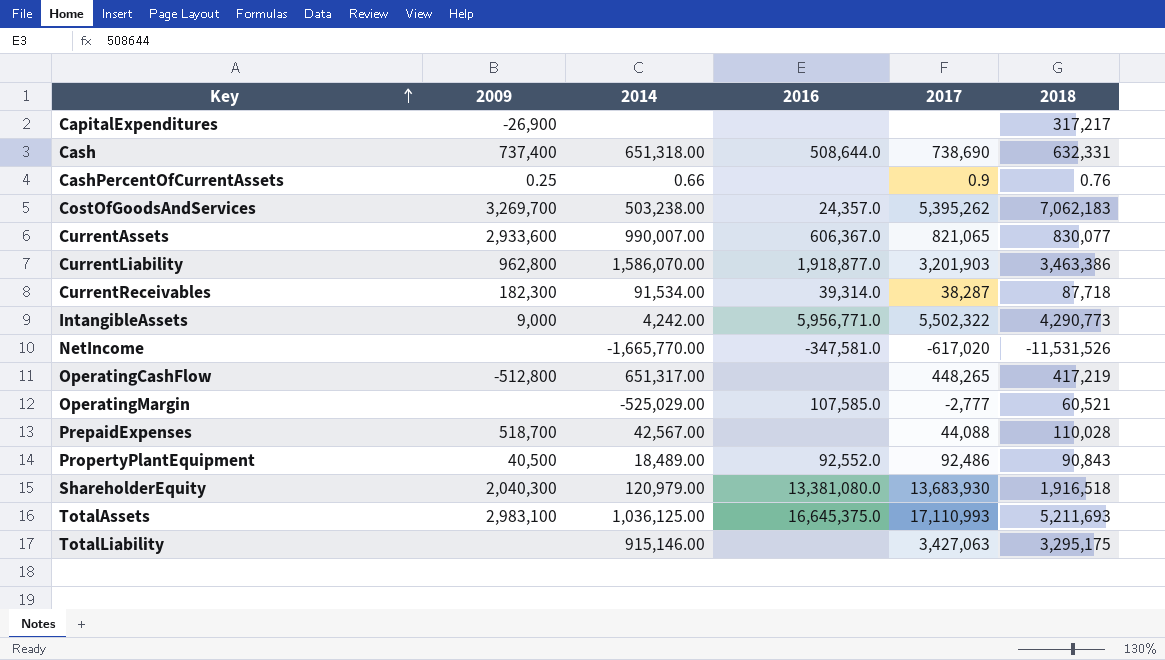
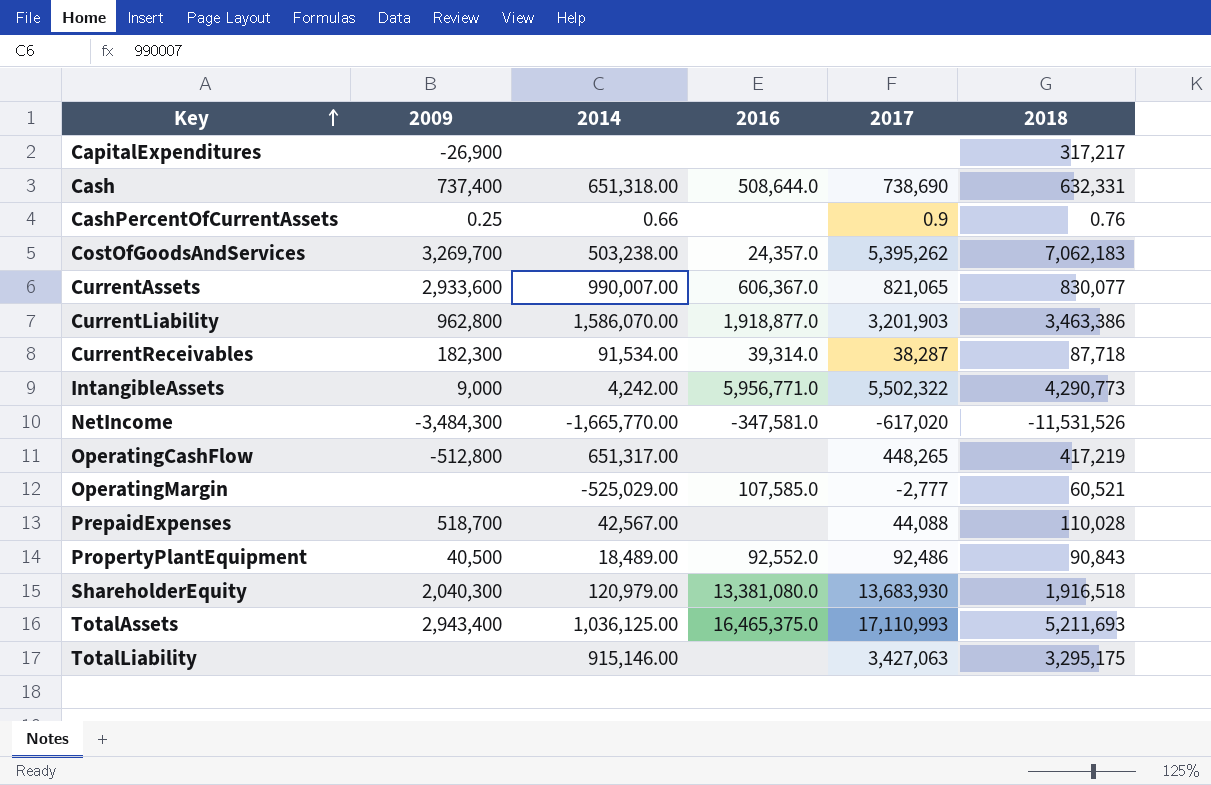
NetIncome | 2009: none -> -3,484,300
TotalAssets | 2009: 2,983,100 -> 2,943,400
TotalAssets | 2016: 16,645,375.0 -> 16,465,375.0

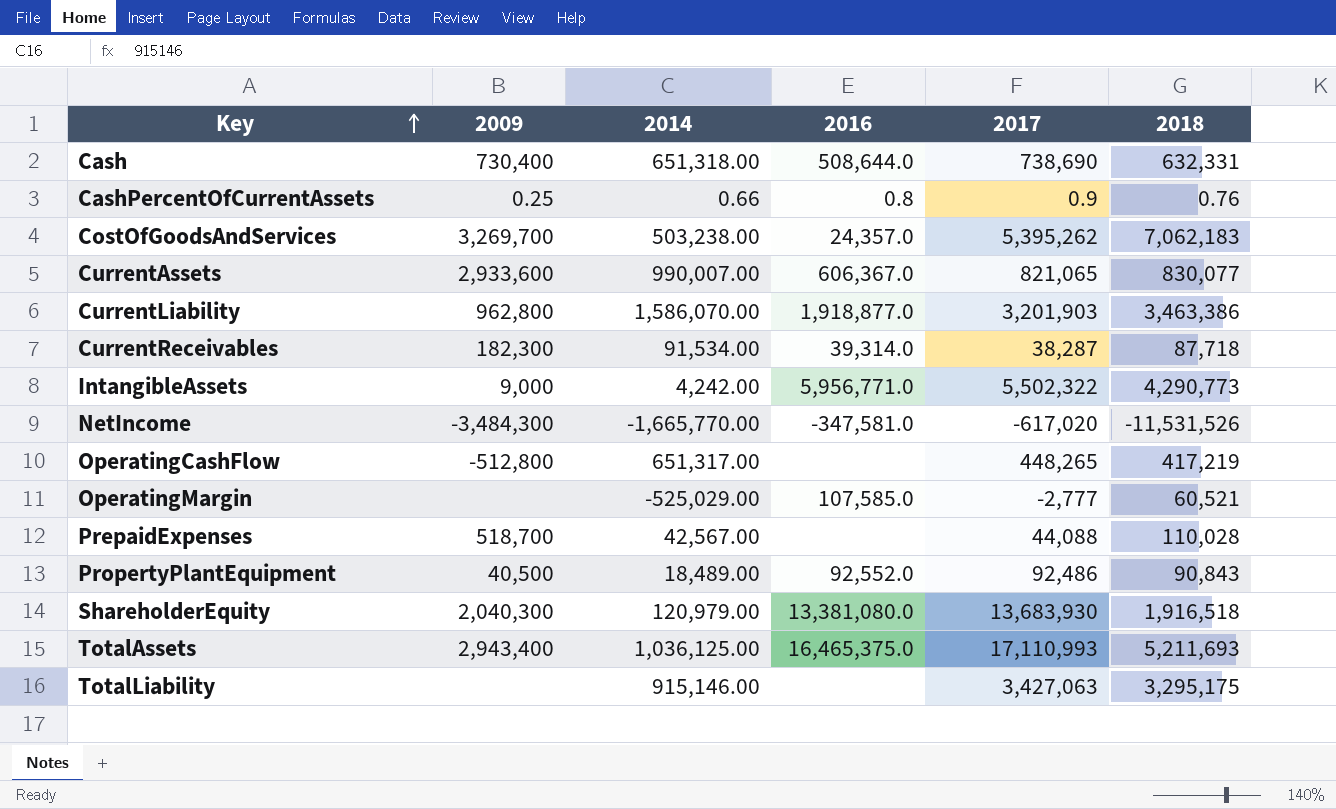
row CapitalExpenditures: -26,900 | none | none | none | 317,217 -> none
Cash | 2009: 737,400 -> 730,400
CashPercentOfCurrentAssets | 2016: none -> 0.8

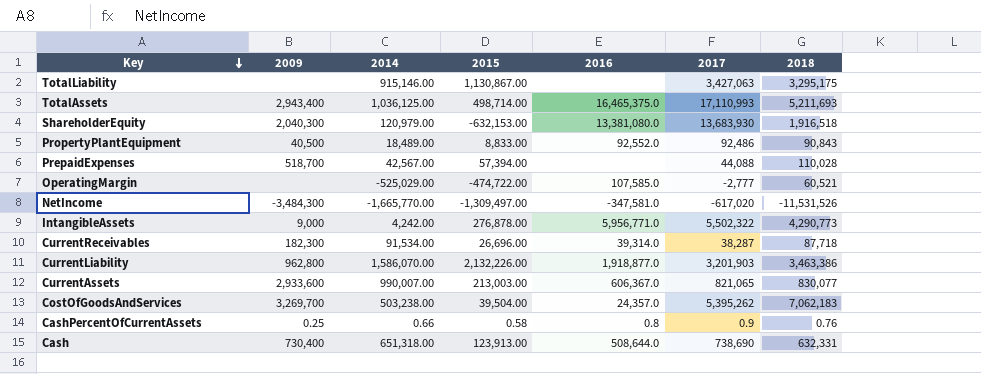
row order: Key ascending -> Key descending
column 2015 | position: none -> 4
row OperatingCashFlow: -512,800 | 651,317.00 | none | 448,265 | 417,219 -> none

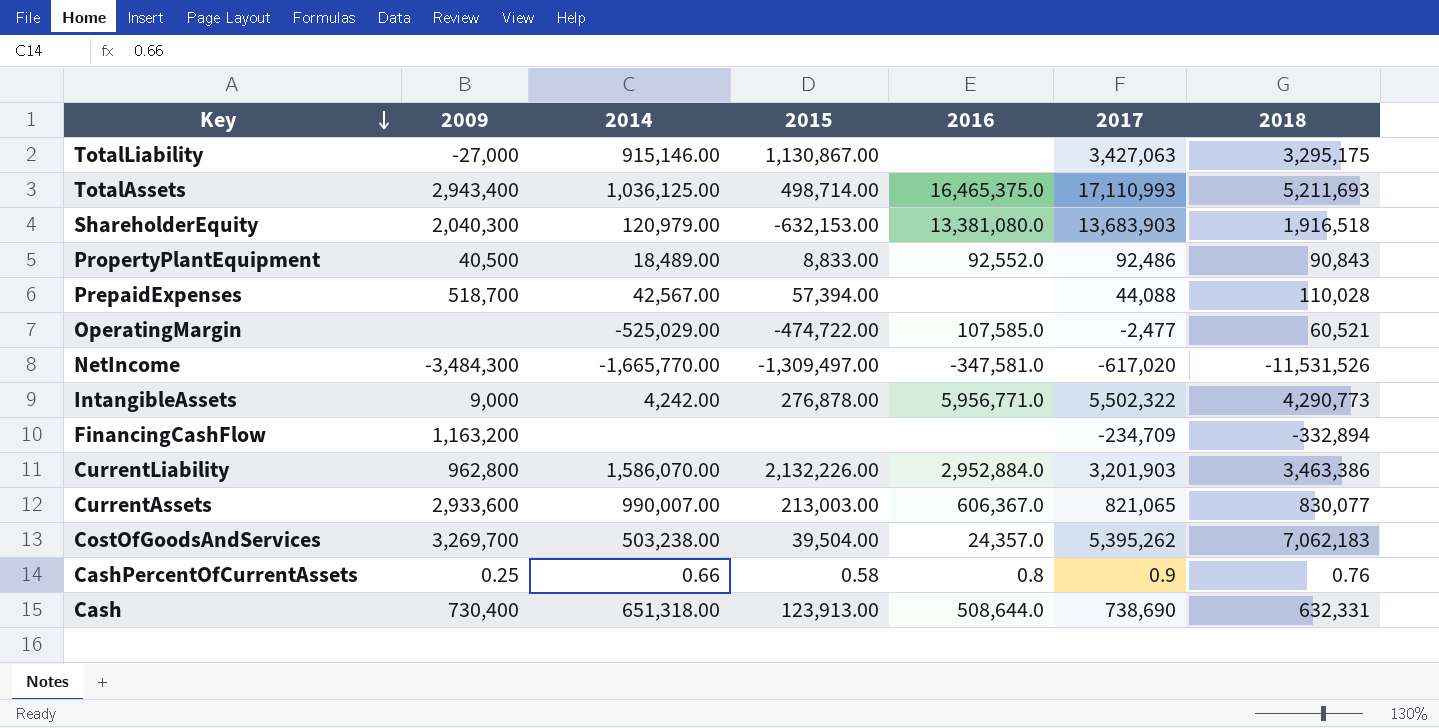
row CurrentReceivables: 182,300 | 91,534.00 | 26,696.00 | 39,314.0 | 38,287 | 87,718 -> none
TotalLiability | 2009: none -> -27,000
ShareholderEquity | 2017: 13,683,930 -> 13,683,903
OperatingMargin | 2017: -2,777 -> -2,477
row FinancingCashFlow: none -> 1,163,200 | none | none | none | -234,709 | -332,894
CurrentLiability | 2016: 1,918,877.0 -> 2,952,884.0

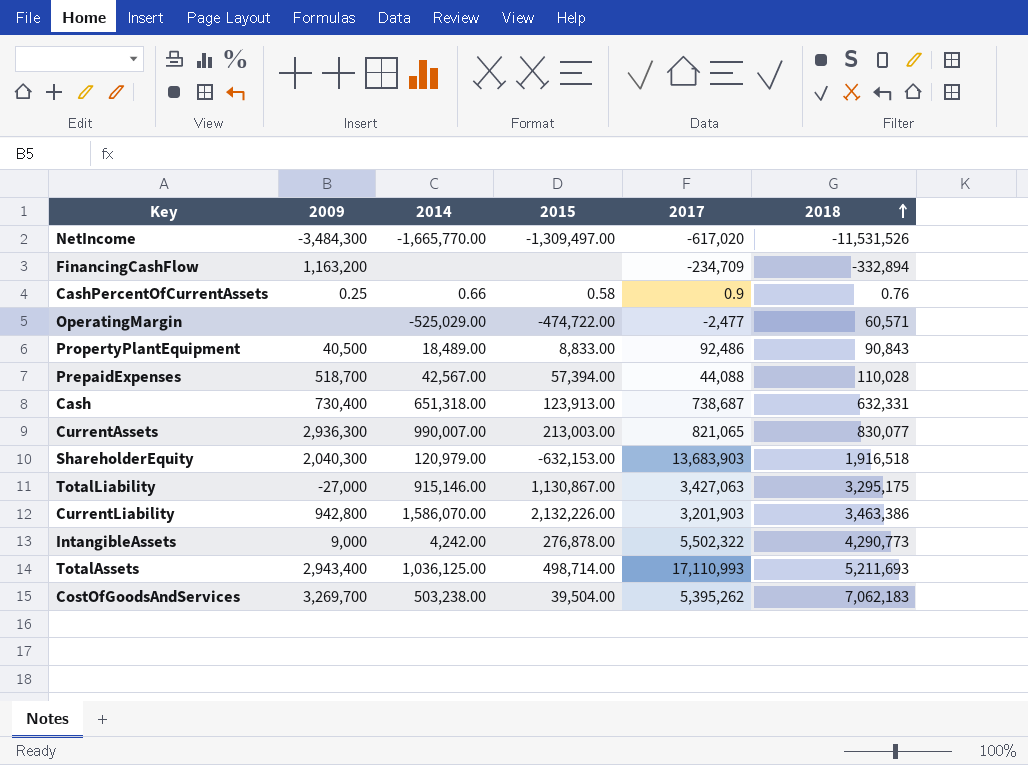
row order: Key descending -> 2018 ascending
column 2016 | position: 5 -> none
OperatingMargin | 2018: 60,521 -> 60,571
Cash | 2017: 738,690 -> 738,687
CurrentAssets | 2009: 2,933,600 -> 2,936,300
CurrentLiability | 2009: 962,800 -> 942,800

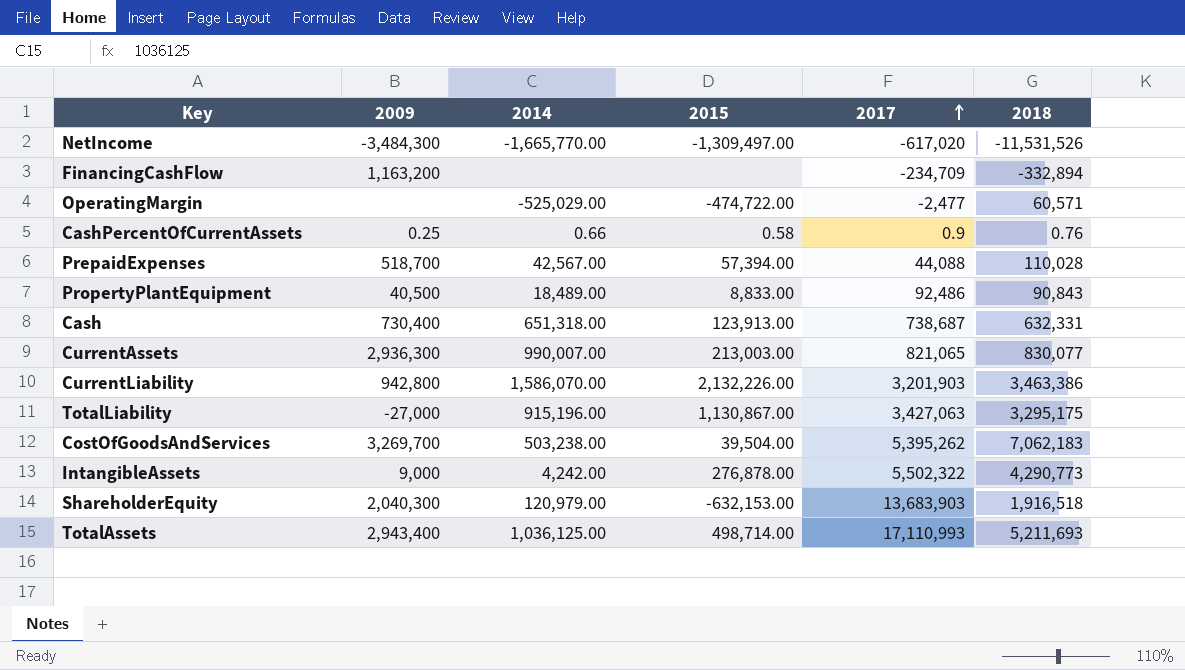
row order: 2018 ascending -> 2017 ascending
TotalLiability | 2014: 915,146.00 -> 915,196.00

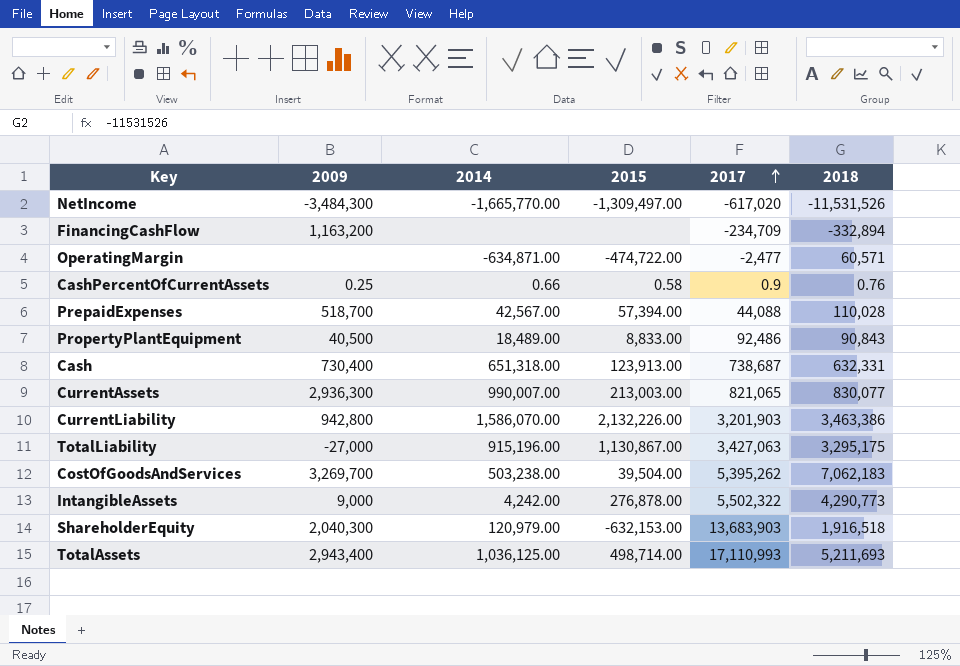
OperatingMargin | 2014: -525,029.00 -> -634,871.00

